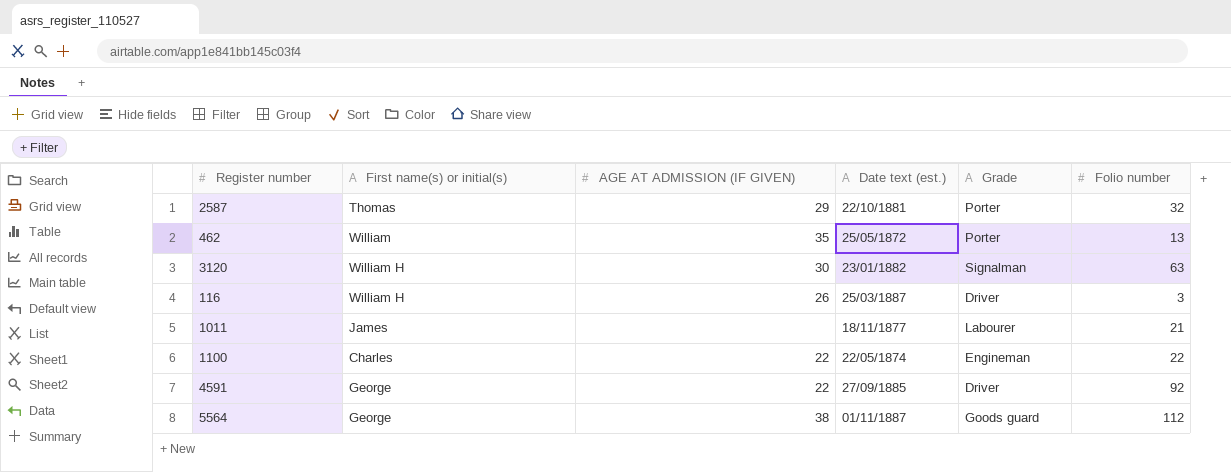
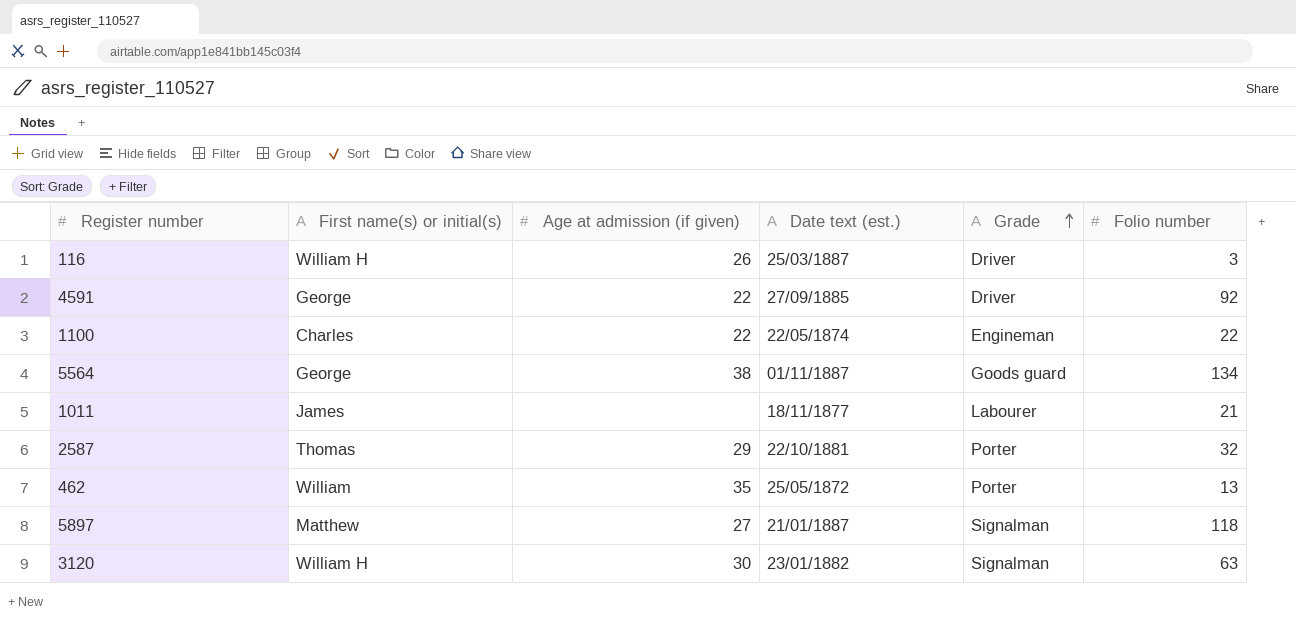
row order: none -> Grade ascending
column name: AGE AT ADMISSION (IF GIVEN) -> Age at admission (if given)
5564 | Folio number: 112 -> 134
row 5897: none -> Matthew | 27 | 21/01/1887 | Signalman | 118

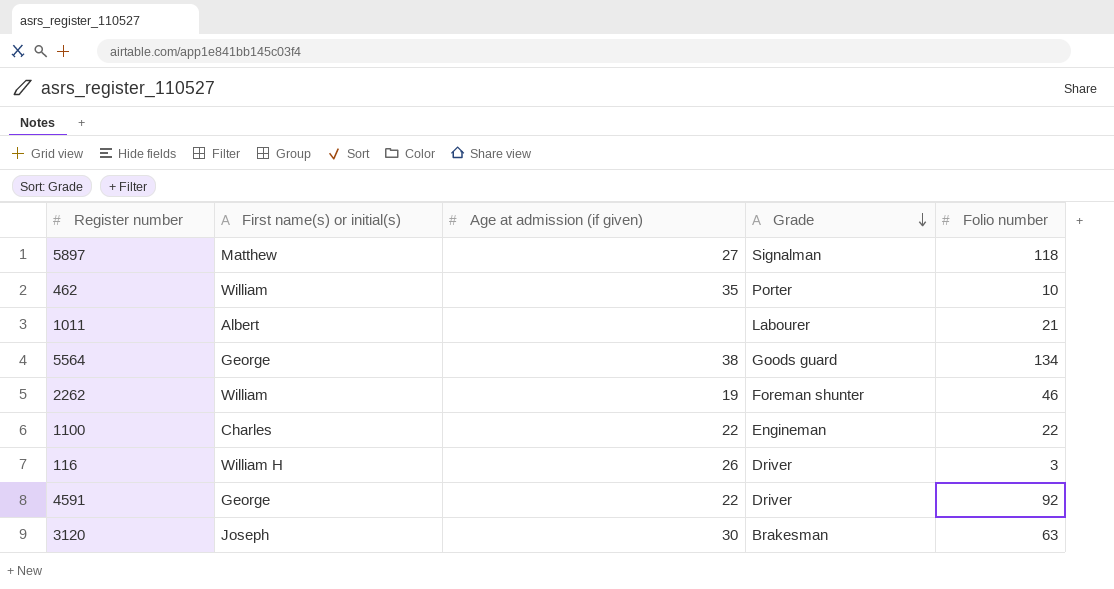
row order: Grade ascending -> Grade descending
column Date text (est.) | position: 4 -> none
row 2587: Thomas | 29 | 22/10/1881 | Porter | 32 -> none
462 | Folio number: 13 -> 10
1011 | First name(s) or initial(s): James -> Albert
row 2262: none -> William | 19 | Foreman shunter | 46
3120 | First name(s) or initial(s): William H -> Joseph
3120 | Grade: Signalman -> Brakesman

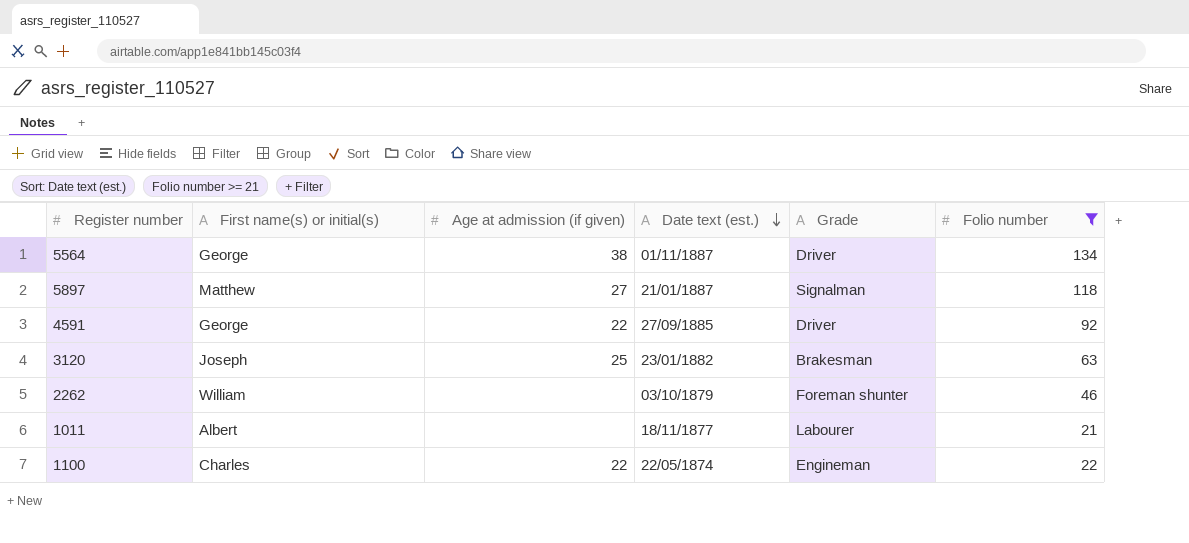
filter: none -> Folio number >= 21
row order: Grade descending -> Date text (est.) descending
column Date text (est.) | position: none -> 4
5564 | Grade: Goods guard -> Driver
3120 | Age at admission (if given): 30 -> 25
2262 | Age at admission (if given): 19 -> none

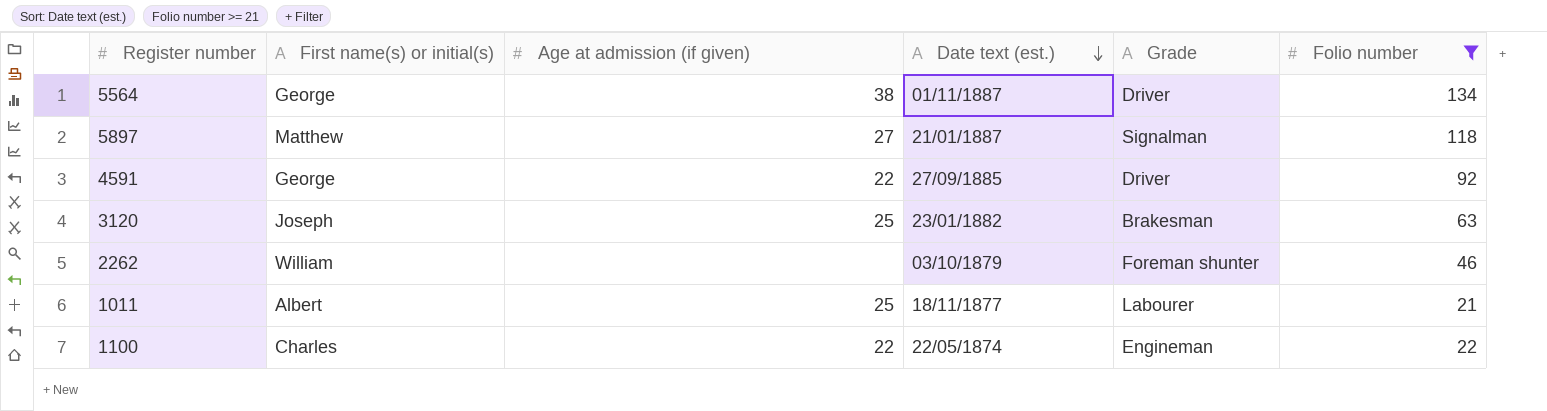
1011 | Age at admission (if given): none -> 25

